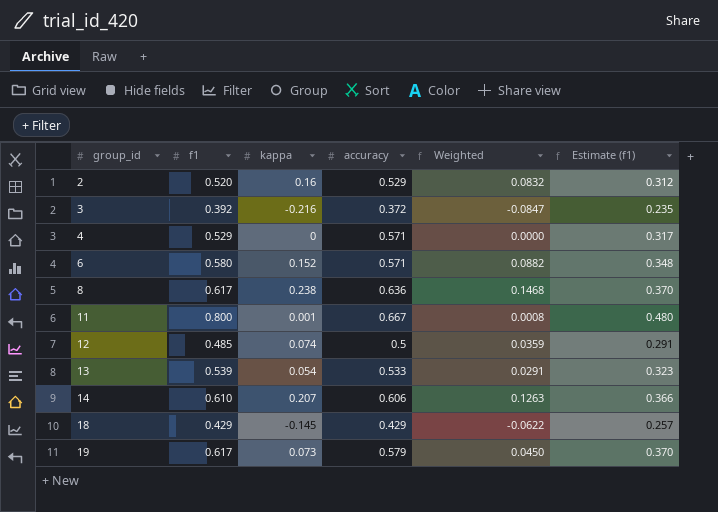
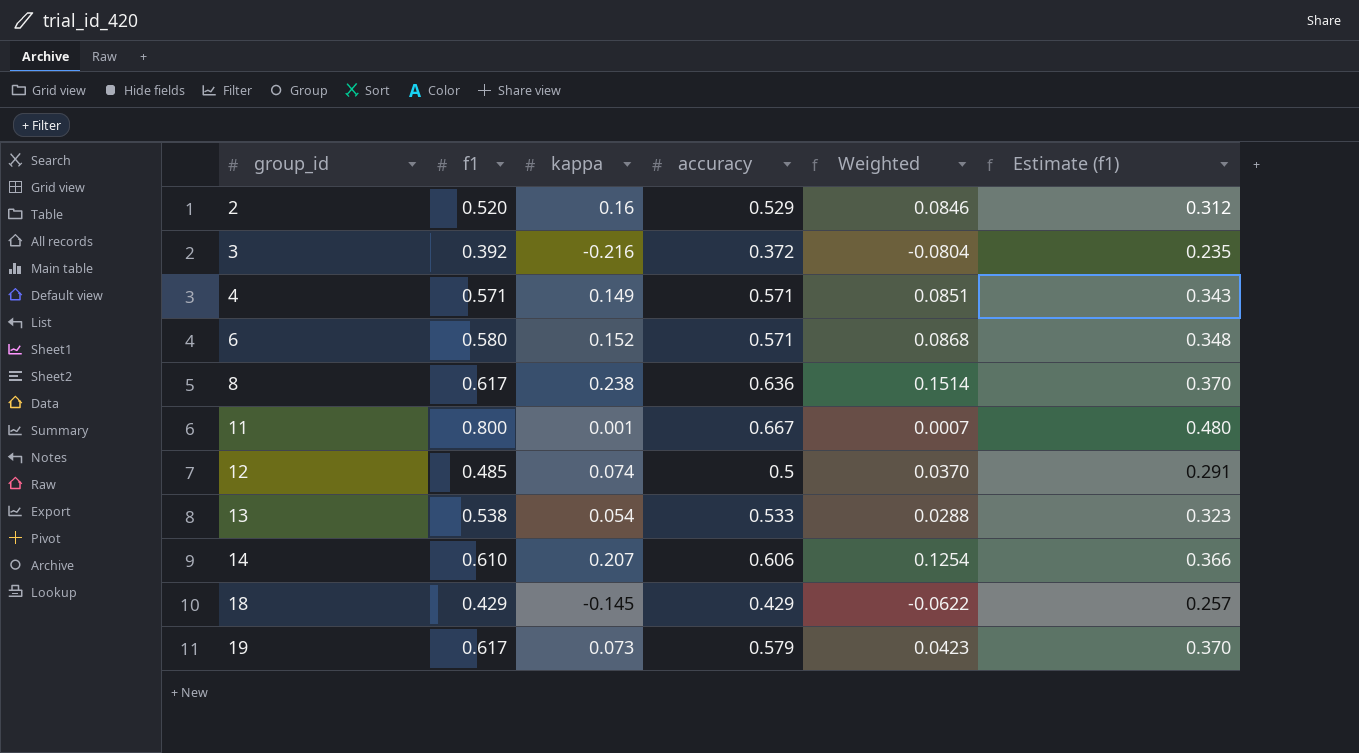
column Weighted | formula: [f1] * [kappa] -> [kappa] * [accuracy]
4 | f1: 0.529 -> 0.571
4 | kappa: 0 -> 0.149
4 | Estimate (f1): 0.317 -> 0.343
13 | f1: 0.539 -> 0.538

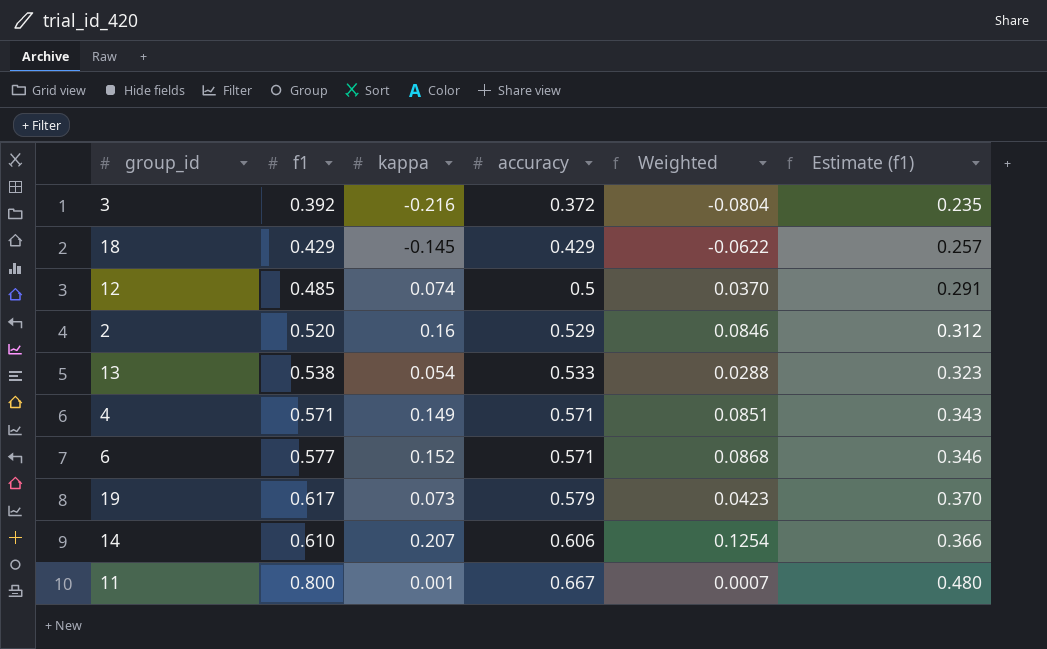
row order: group_id ascending -> accuracy ascending
row 8: 0.617 | 0.238 | 0.636 | 0.1514 | 0.370 -> none
6 | f1: 0.580 -> 0.577
6 | Estimate (f1): 0.348 -> 0.346

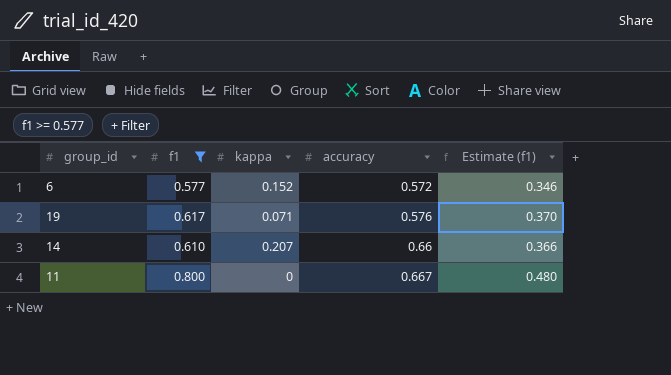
filter: none -> f1 >= 0.577
column Weighted | formula: [kappa] * [accuracy] -> none
6 | accuracy: 0.571 -> 0.572
19 | kappa: 0.073 -> 0.071
19 | accuracy: 0.579 -> 0.576
14 | accuracy: 0.606 -> 0.66
11 | kappa: 0.001 -> 0

